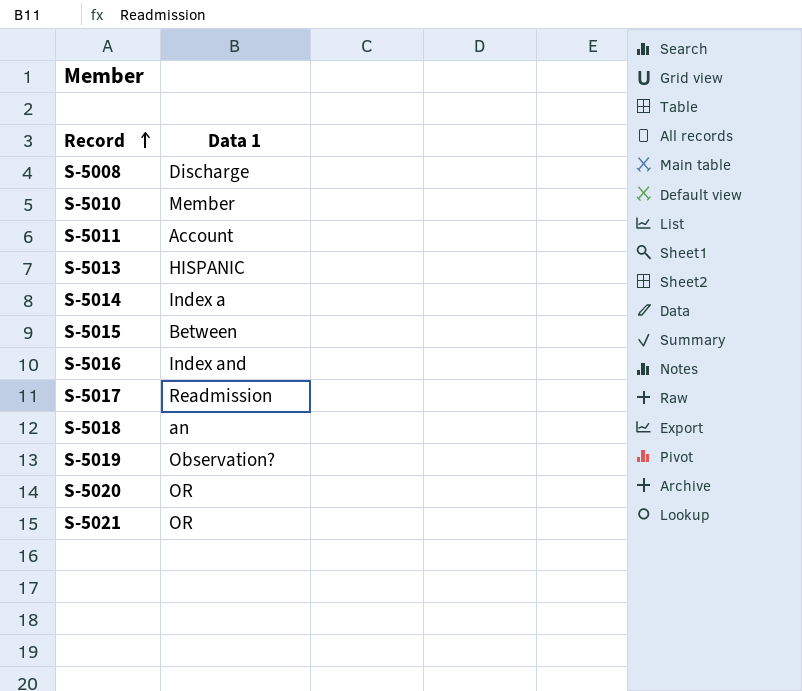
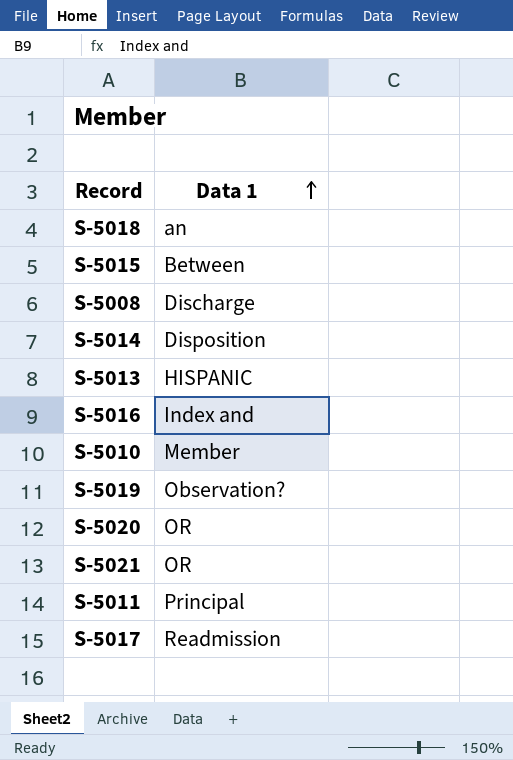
row order: Record ascending -> Data 1 ascending
S-5014 | Data 1: Index a -> Disposition
S-5011 | Data 1: Account -> Principal

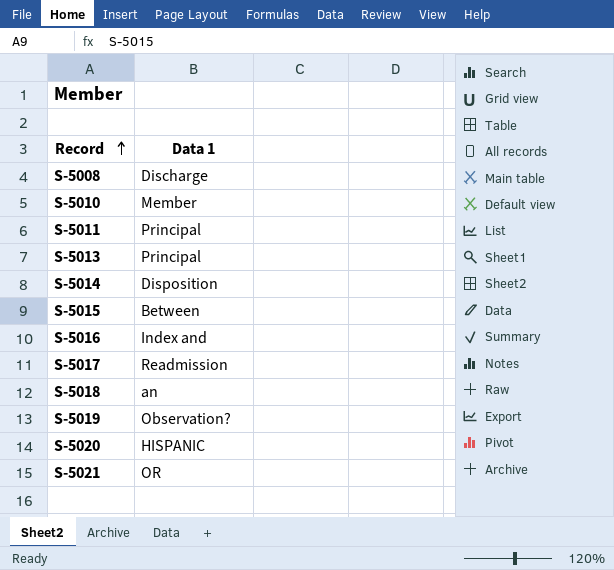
row order: Data 1 ascending -> Record ascending
S-5013 | Data 1: HISPANIC -> Principal
S-5020 | Data 1: OR -> HISPANIC

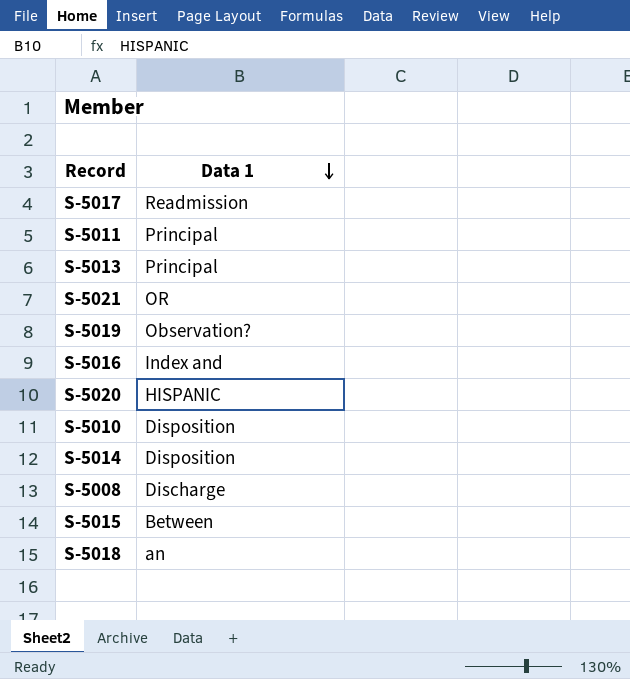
row order: Record ascending -> Data 1 descending
S-5010 | Data 1: Member -> Disposition

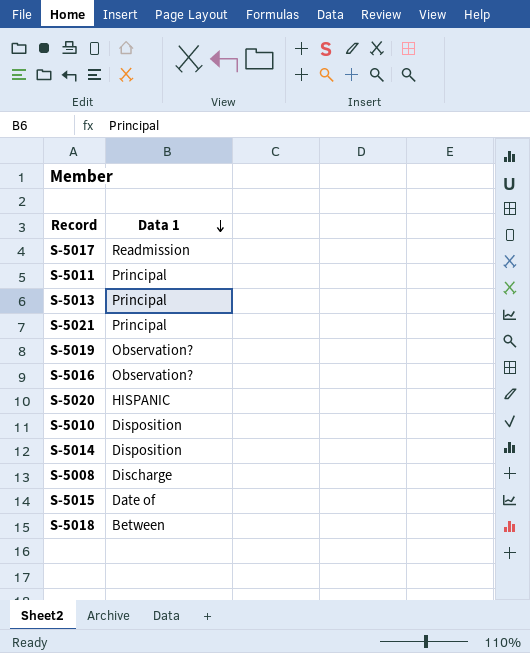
S-5021 | Data 1: OR -> Principal
S-5016 | Data 1: Index and -> Observation?
S-5015 | Data 1: Between -> Date of
S-5018 | Data 1: an -> Between

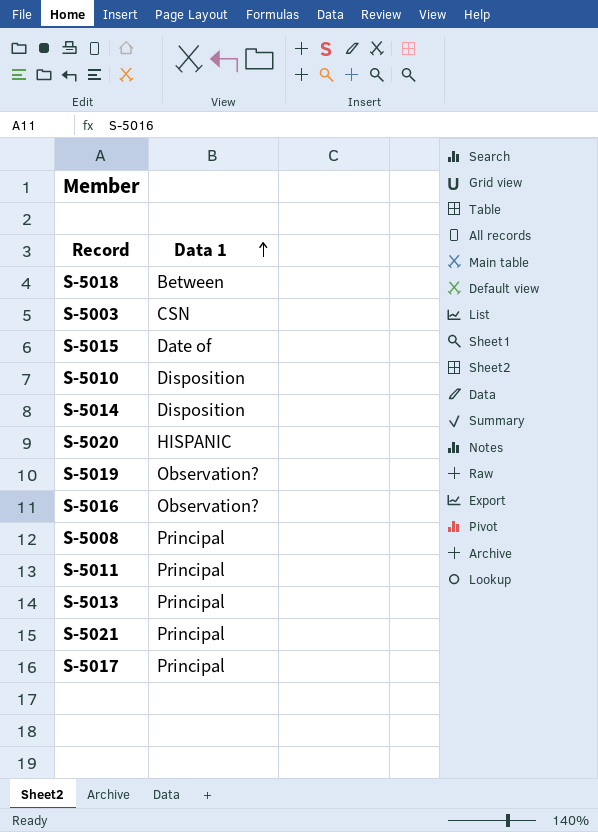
row order: Data 1 descending -> Data 1 ascending
row S-5003: none -> CSN
S-5008 | Data 1: Discharge -> Principal
S-5017 | Data 1: Readmission -> Principal

